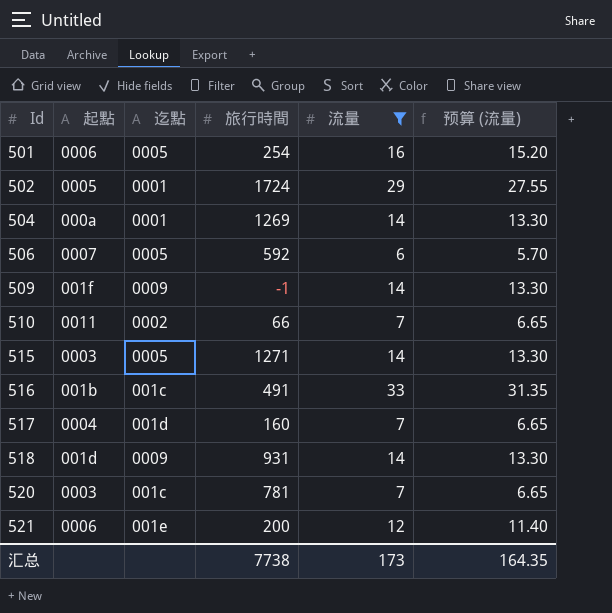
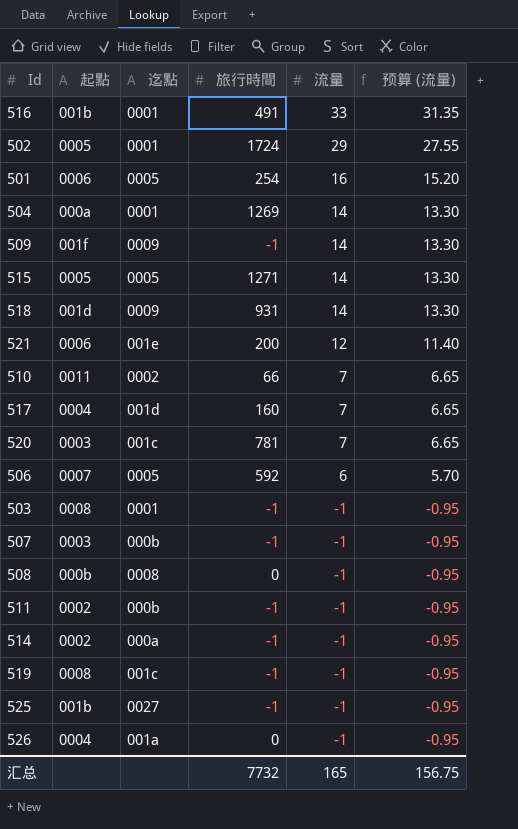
filter: 流量 != -1 -> none
row order: Id ascending -> 流量 descending
516 | 迄點: 001c -> 0001
515 | 起點: 0003 -> 0005
汇总 | 旅行時間: 7738 -> 7732
汇总 | 流量: 173 -> 165
汇总 | 预算 (流量): 164.35 -> 156.75

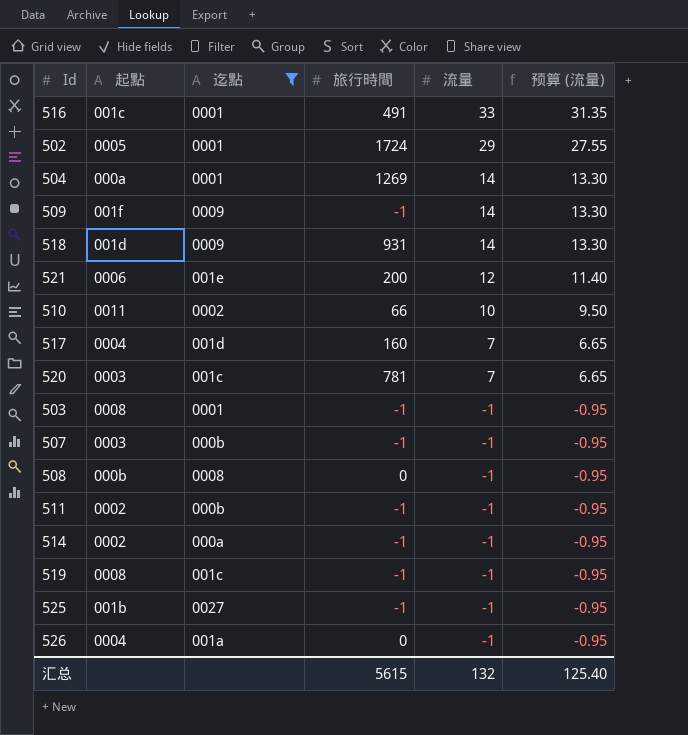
filter: none -> 迄點 != 0005
516 | 起點: 001b -> 001c
510 | 流量: 7 -> 10
510 | 预算 (流量): 6.65 -> 9.50
汇总 | 旅行時間: 7732 -> 5615
汇总 | 流量: 165 -> 132
汇总 | 预算 (流量): 156.75 -> 125.40

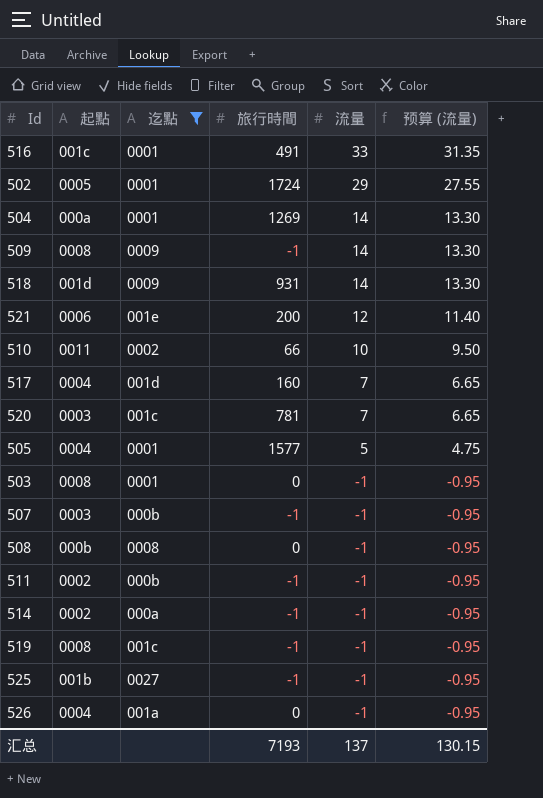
509 | 起點: 001f -> 0008
row 505: none -> 0004 | 0001 | 1577 | 5 | 4.75
503 | 旅行時間: -1 -> 0
汇总 | 旅行時間: 5615 -> 7193
汇总 | 流量: 132 -> 137
汇总 | 预算 (流量): 125.40 -> 130.15

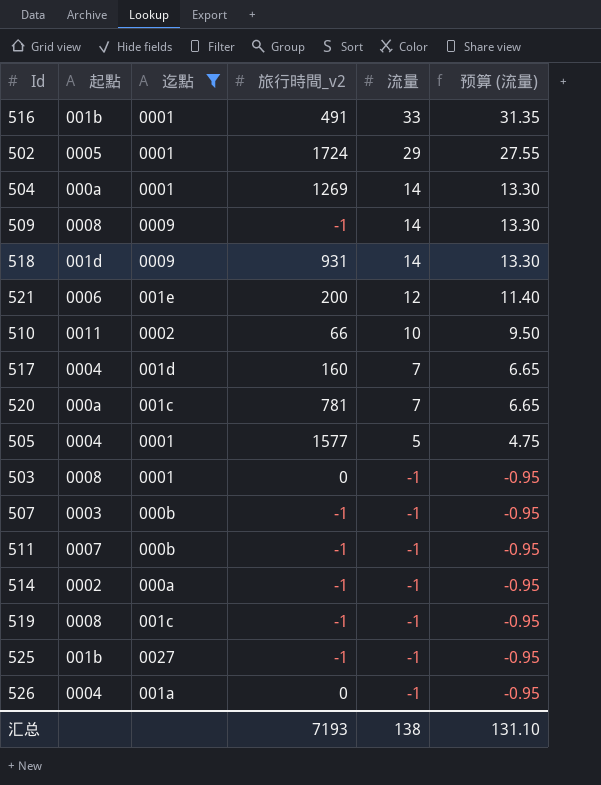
column name: 旅行時間 -> 旅行時間_v2
row 508: 000b | 0008 | 0 | -1 | -0.95 -> none
516 | 起點: 001c -> 001b
520 | 起點: 0003 -> 000a
511 | 起點: 0002 -> 0007
汇总 | 流量: 137 -> 138
汇总 | 预算 (流量): 130.15 -> 131.10

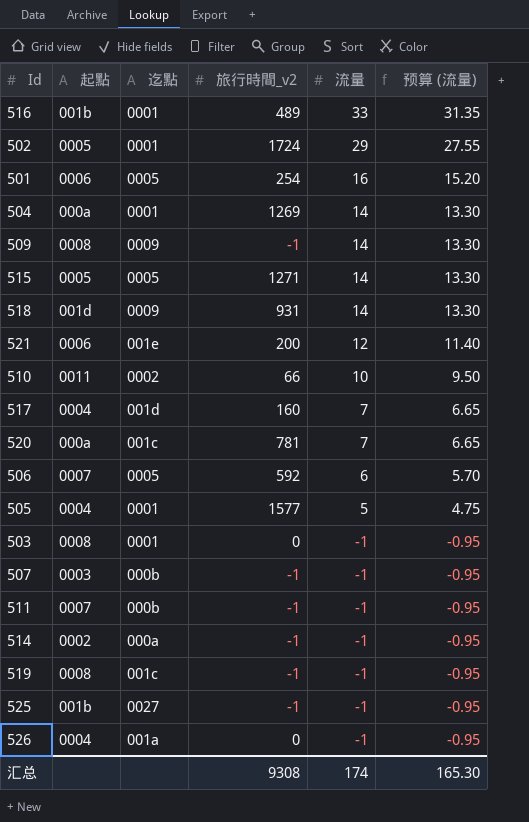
filter: 迄點 != 0005 -> none
516 | 旅行時間_v2: 491 -> 489
汇总 | 旅行時間_v2: 7193 -> 9308
汇总 | 流量: 138 -> 174
汇总 | 预算 (流量): 131.10 -> 165.30

